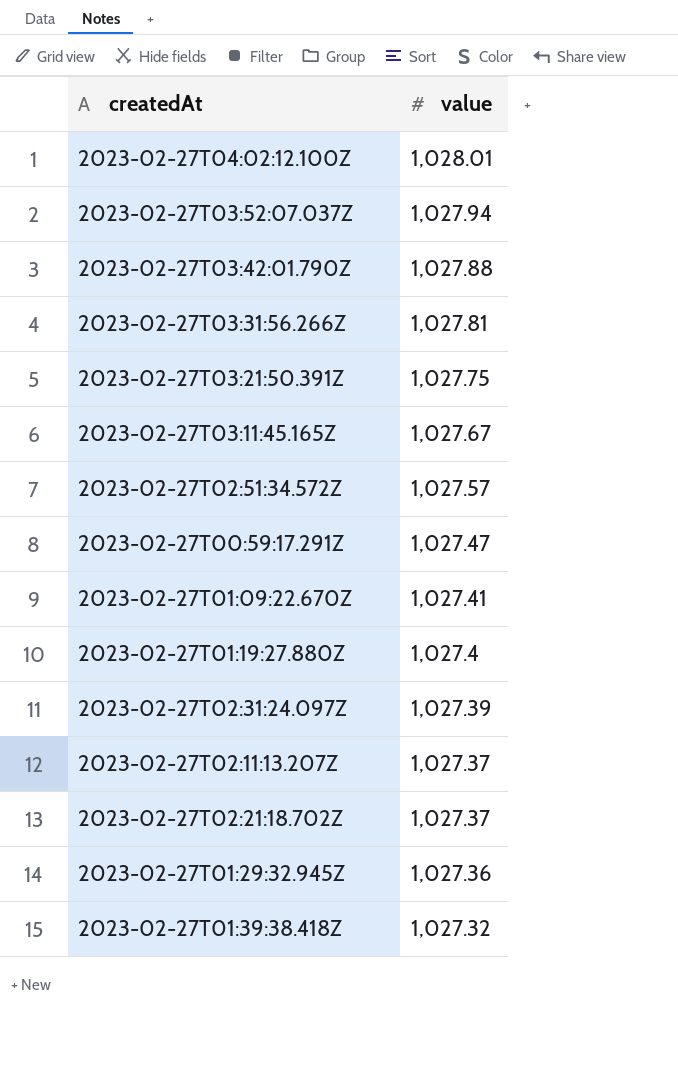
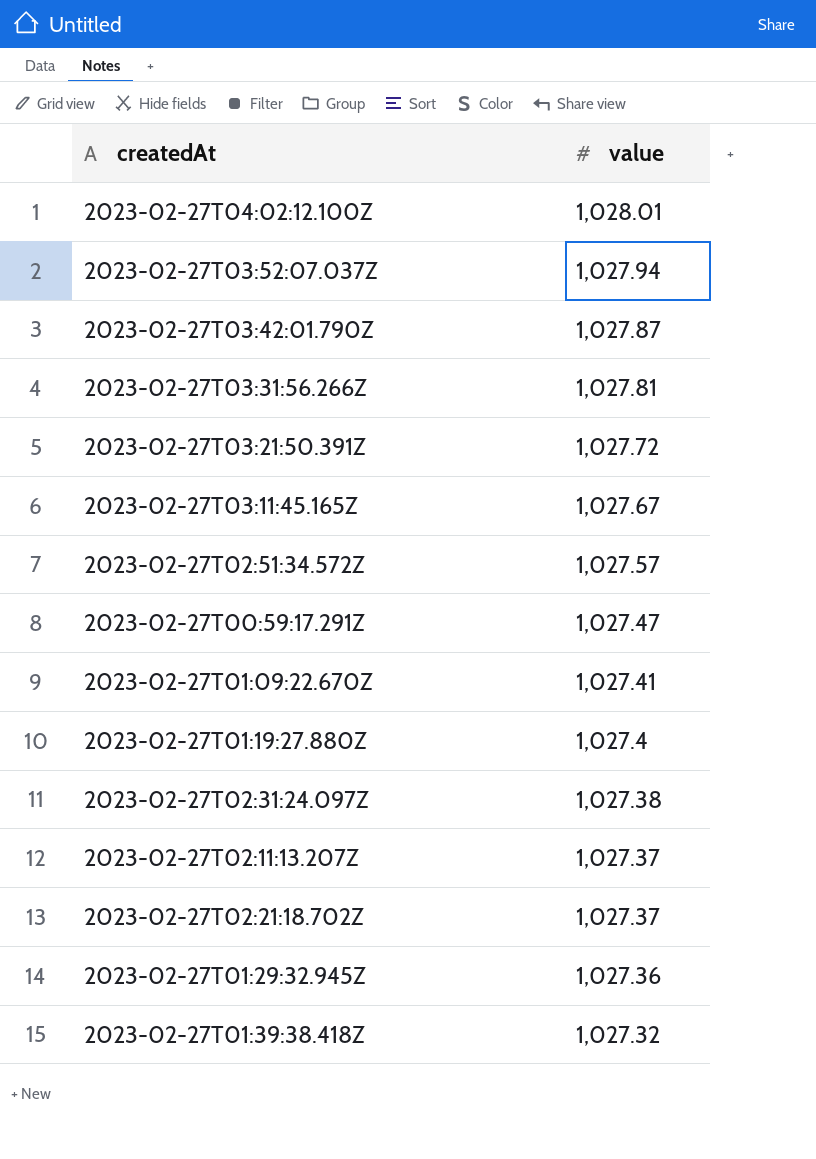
2023-02-27T03:42:01.790Z | value: 1,027.88 -> 1,027.87
2023-02-27T03:21:50.391Z | value: 1,027.75 -> 1,027.72
2023-02-27T02:31:24.097Z | value: 1,027.39 -> 1,027.38

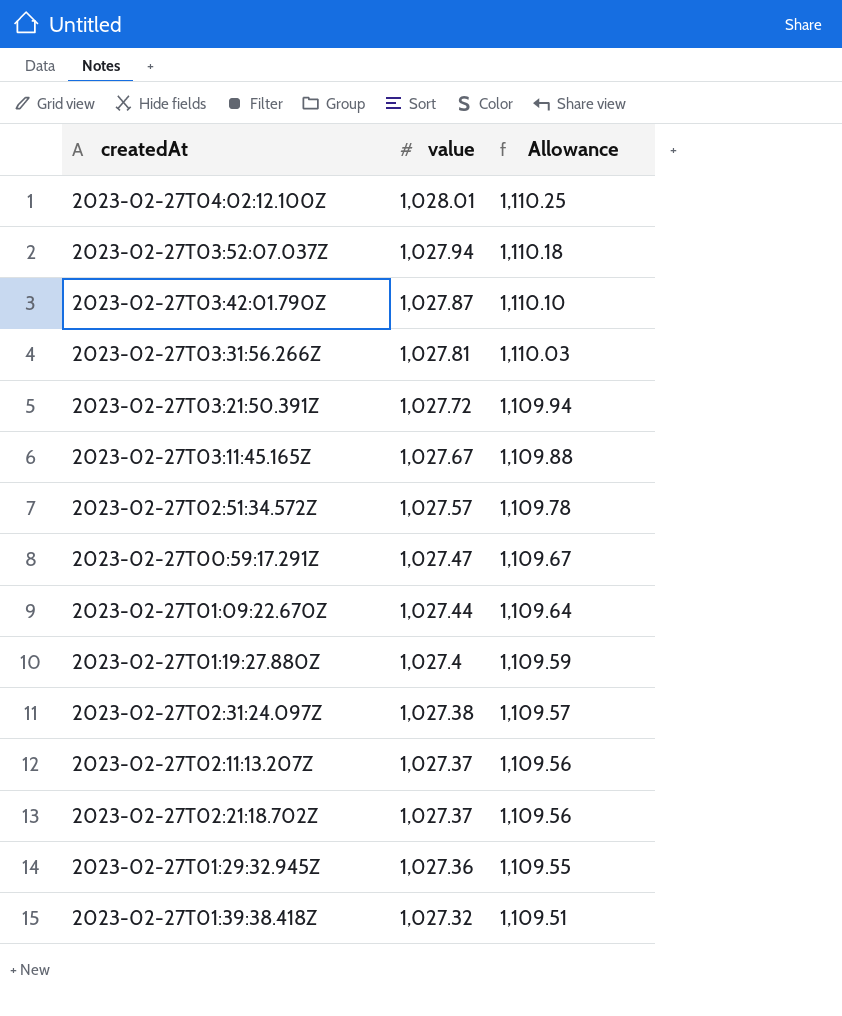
column Allowance | formula: none -> [value] * 1.08
2023-02-27T01:09:22.670Z | value: 1,027.41 -> 1,027.44

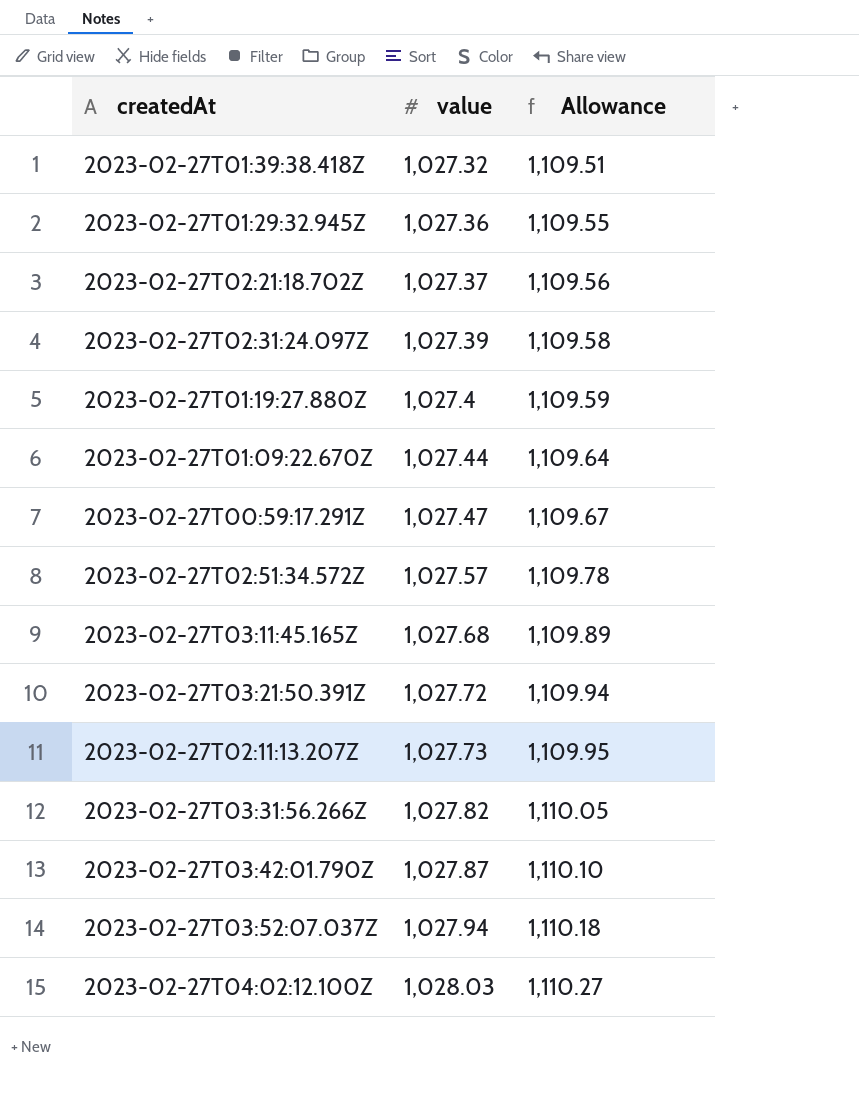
row order: value descending -> value ascending
2023-02-27T02:31:24.097Z | value: 1,027.38 -> 1,027.39
2023-02-27T02:31:24.097Z | Allowance: 1,109.57 -> 1,109.58
2023-02-27T03:11:45.165Z | value: 1,027.67 -> 1,027.68
2023-02-27T03:11:45.165Z | Allowance: 1,109.88 -> 1,109.89
2023-02-27T02:11:13.207Z | value: 1,027.37 -> 1,027.73
2023-02-27T02:11:13.207Z | Allowance: 1,109.56 -> 1,109.95
2023-02-27T03:31:56.266Z | value: 1,027.81 -> 1,027.82
2023-02-27T03:31:56.266Z | Allowance: 1,110.03 -> 1,110.05
2023-02-27T04:02:12.100Z | value: 1,028.01 -> 1,028.03
2023-02-27T04:02:12.100Z | Allowance: 1,110.25 -> 1,110.27

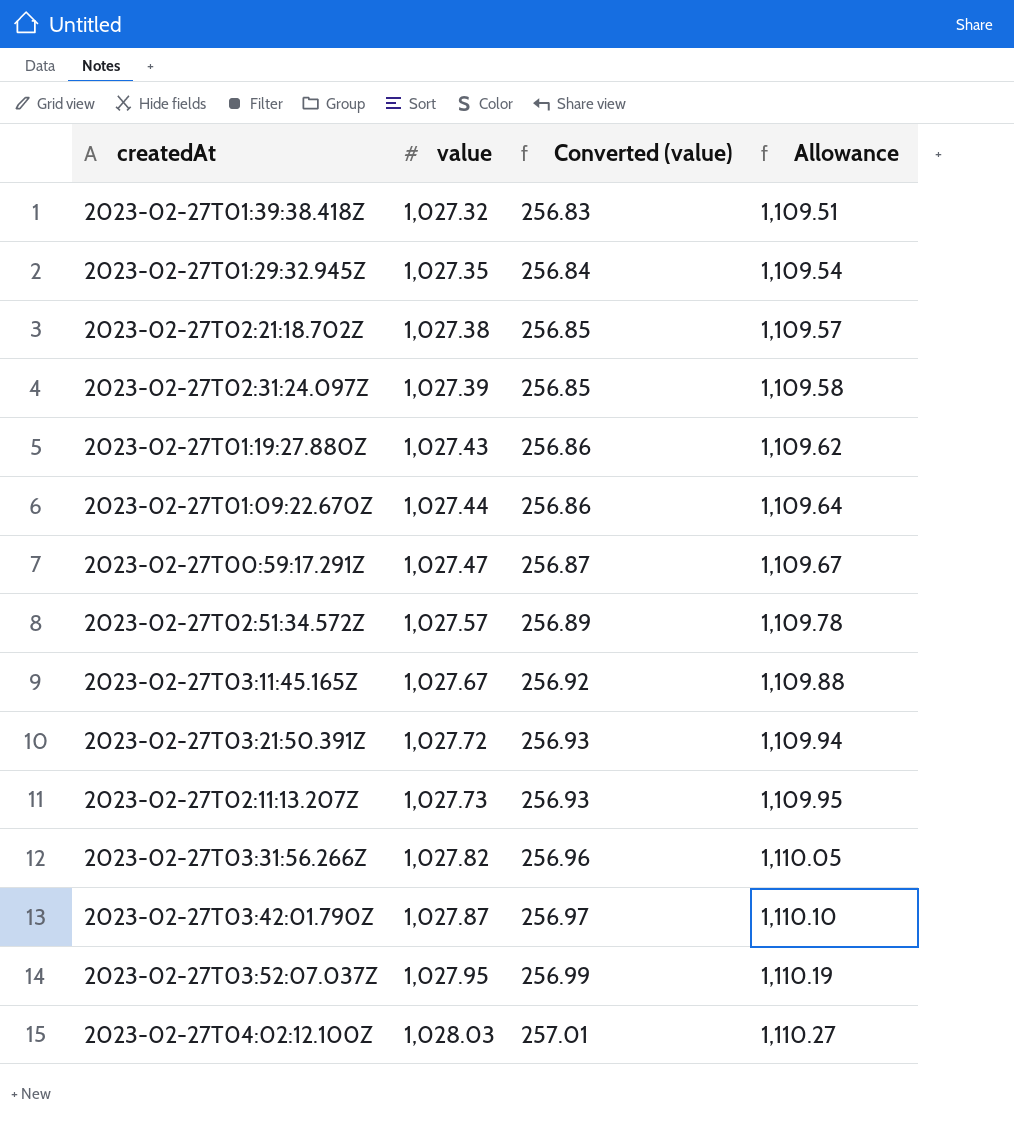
column Converted (value) | formula: none -> [value] * 0.25
2023-02-27T01:29:32.945Z | value: 1,027.36 -> 1,027.35
2023-02-27T01:29:32.945Z | Allowance: 1,109.55 -> 1,109.54
2023-02-27T02:21:18.702Z | value: 1,027.37 -> 1,027.38
2023-02-27T02:21:18.702Z | Allowance: 1,109.56 -> 1,109.57
2023-02-27T01:19:27.880Z | value: 1,027.4 -> 1,027.43
2023-02-27T01:19:27.880Z | Allowance: 1,109.59 -> 1,109.62
2023-02-27T03:11:45.165Z | value: 1,027.68 -> 1,027.67
2023-02-27T03:11:45.165Z | Allowance: 1,109.89 -> 1,109.88
2023-02-27T03:52:07.037Z | value: 1,027.94 -> 1,027.95
2023-02-27T03:52:07.037Z | Allowance: 1,110.18 -> 1,110.19

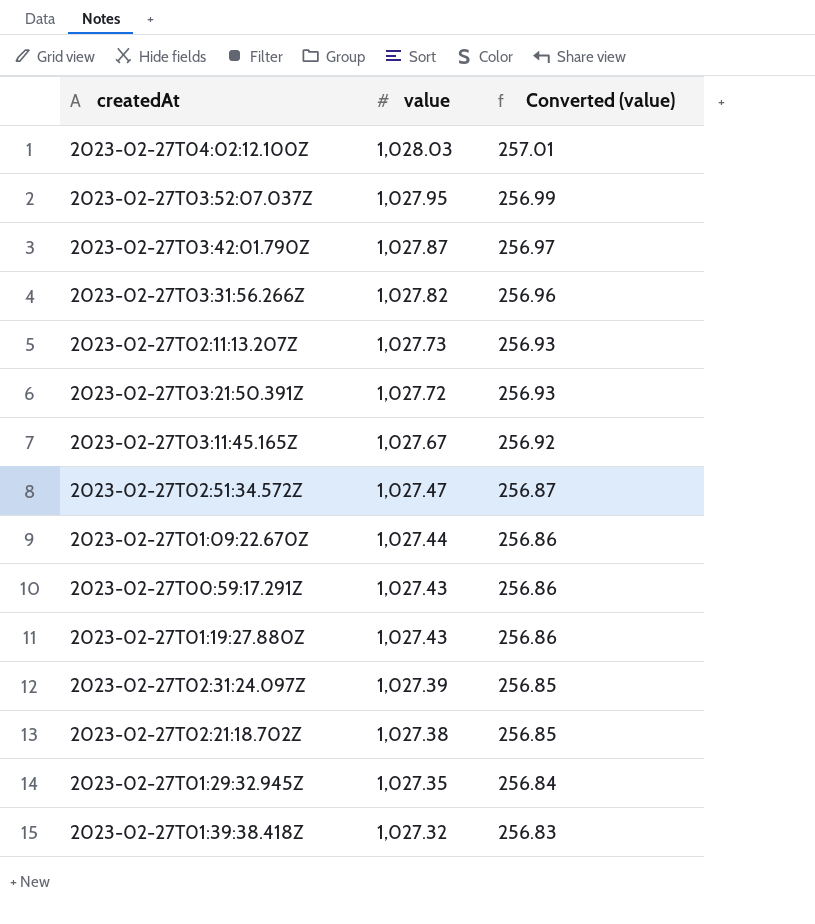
row order: value ascending -> value descending
column Allowance | formula: [value] * 1.08 -> none
2023-02-27T02:51:34.572Z | value: 1,027.57 -> 1,027.47
2023-02-27T02:51:34.572Z | Converted (value): 256.89 -> 256.87
2023-02-27T00:59:17.291Z | value: 1,027.47 -> 1,027.43
2023-02-27T00:59:17.291Z | Converted (value): 256.87 -> 256.86

